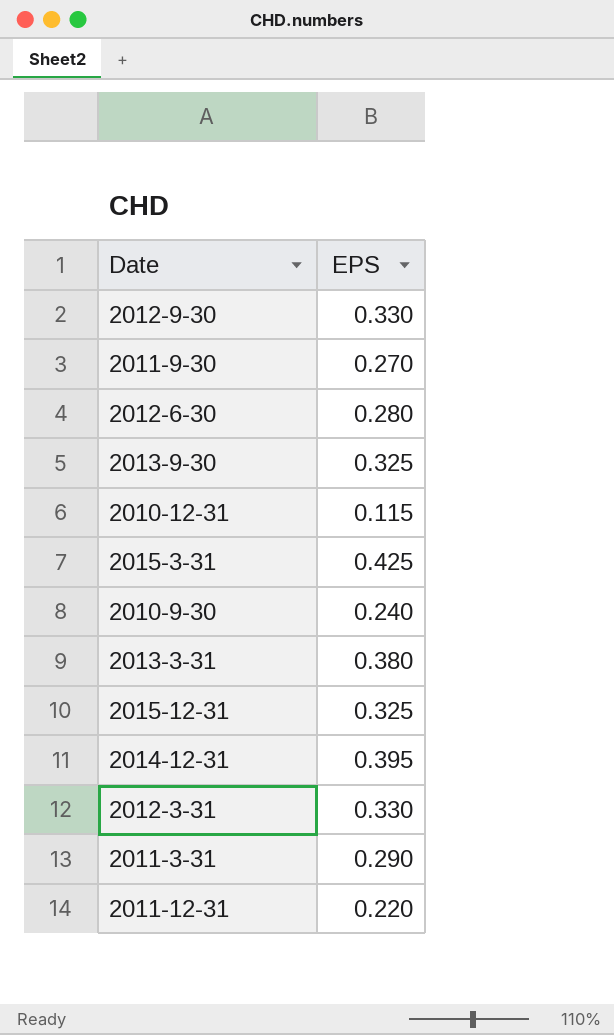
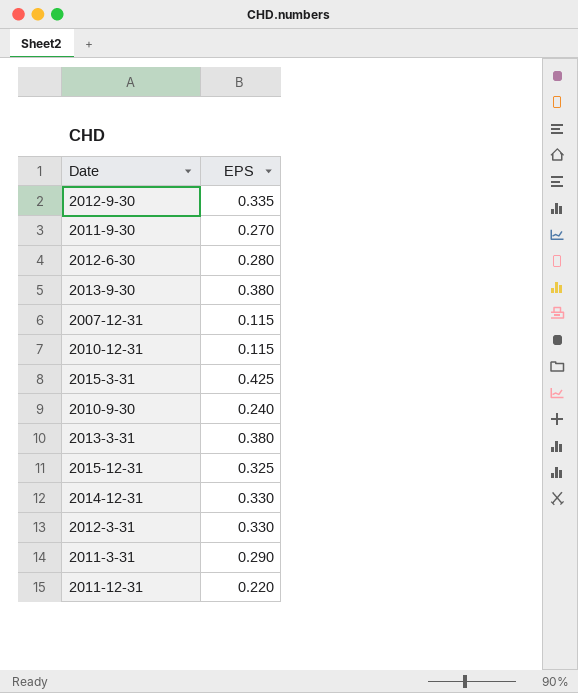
2012-9-30 | EPS: 0.330 -> 0.335
2013-9-30 | EPS: 0.325 -> 0.380
row 2007-12-31: none -> 0.115
2014-12-31 | EPS: 0.395 -> 0.330

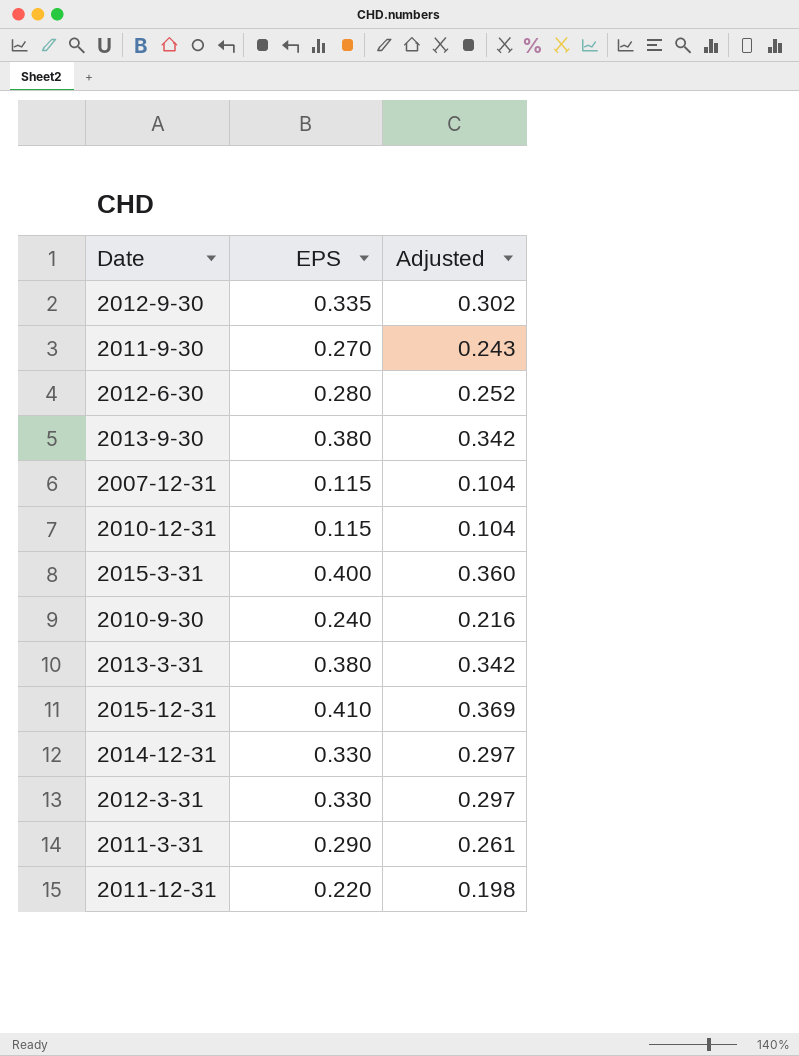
column Adjusted | formula: none -> [EPS] * 0.9
2015-3-31 | EPS: 0.425 -> 0.400
2015-12-31 | EPS: 0.325 -> 0.410

